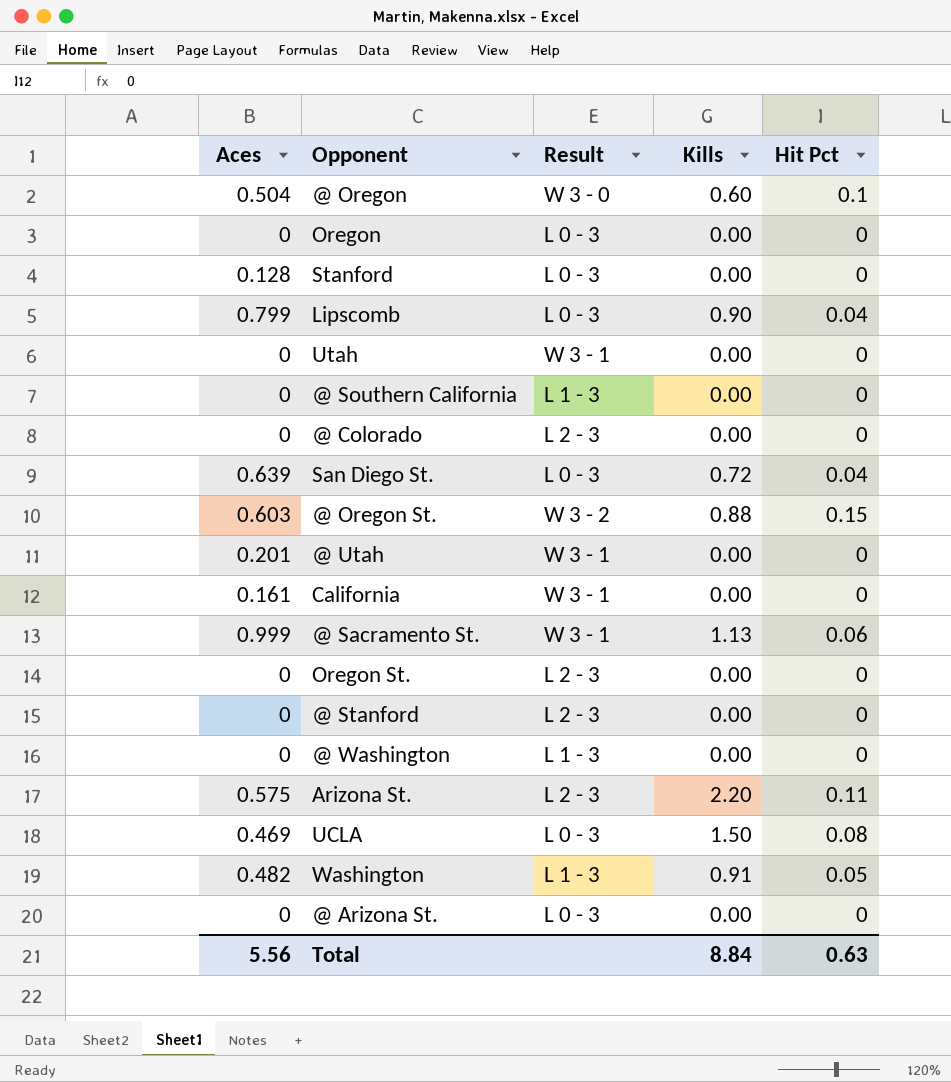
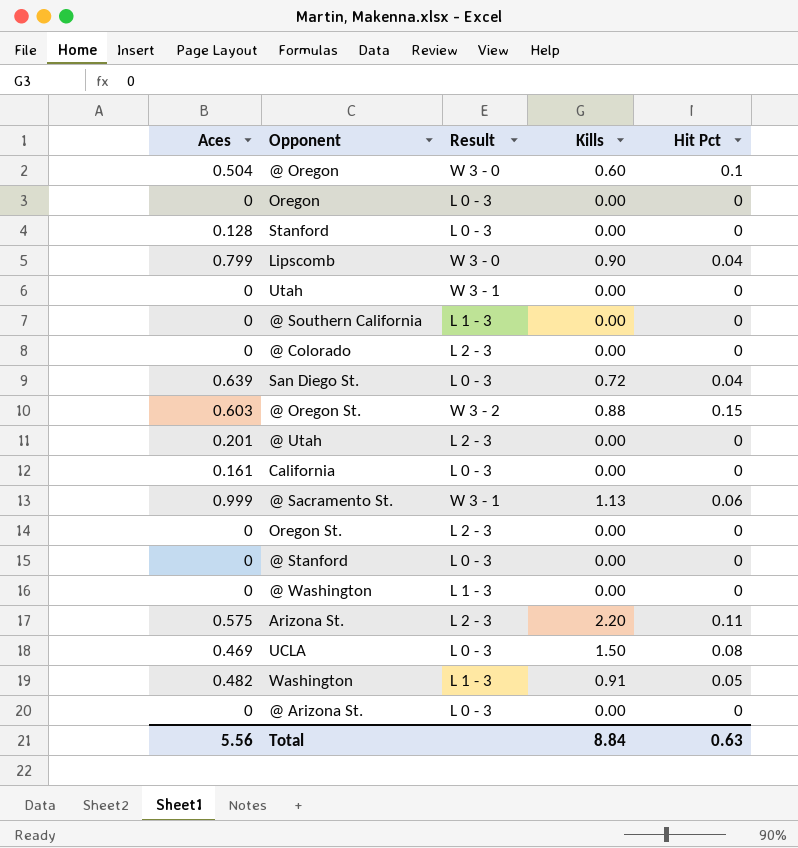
Lipscomb | Result: L 0 - 3 -> W 3 - 0
@ Utah | Result: W 3 - 1 -> L 2 - 3
California | Result: W 3 - 1 -> L 0 - 3
@ Stanford | Result: L 2 - 3 -> L 0 - 3

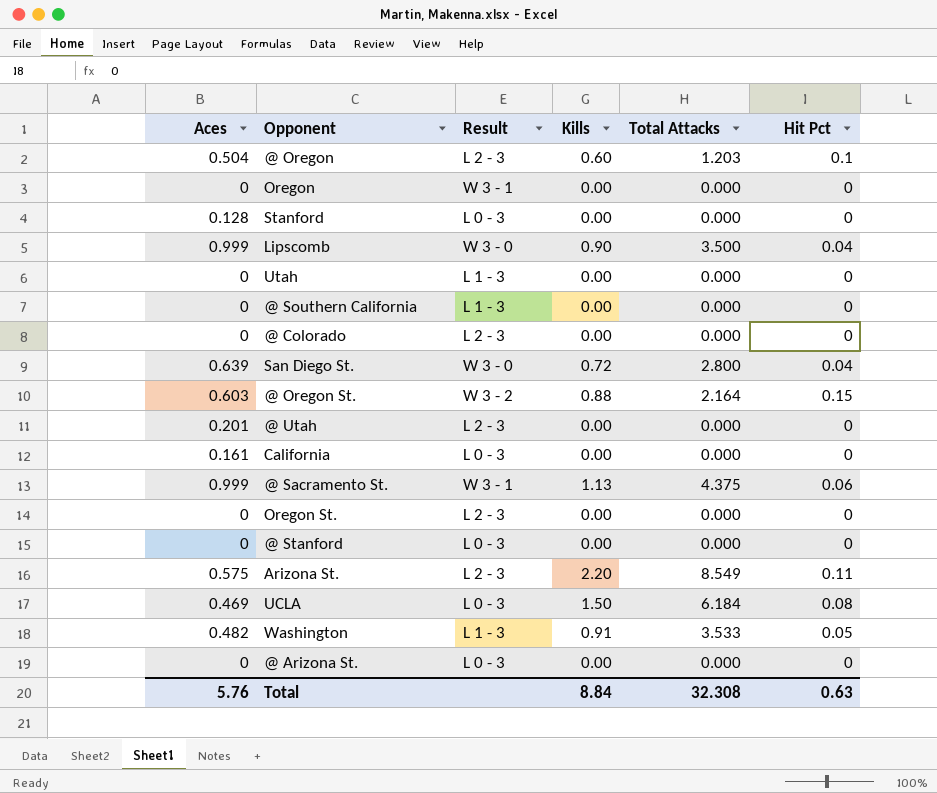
column Total Attacks | position: none -> 5
row @ Washington: 0 | L 1 - 3 | 0.00 | 0 -> none
@ Oregon | Result: W 3 - 0 -> L 2 - 3
Oregon | Result: L 0 - 3 -> W 3 - 1
Lipscomb | Aces: 0.799 -> 0.999
Utah | Result: W 3 - 1 -> L 1 - 3
San Diego St. | Result: L 0 - 3 -> W 3 - 0
Total | Aces: 5.56 -> 5.76

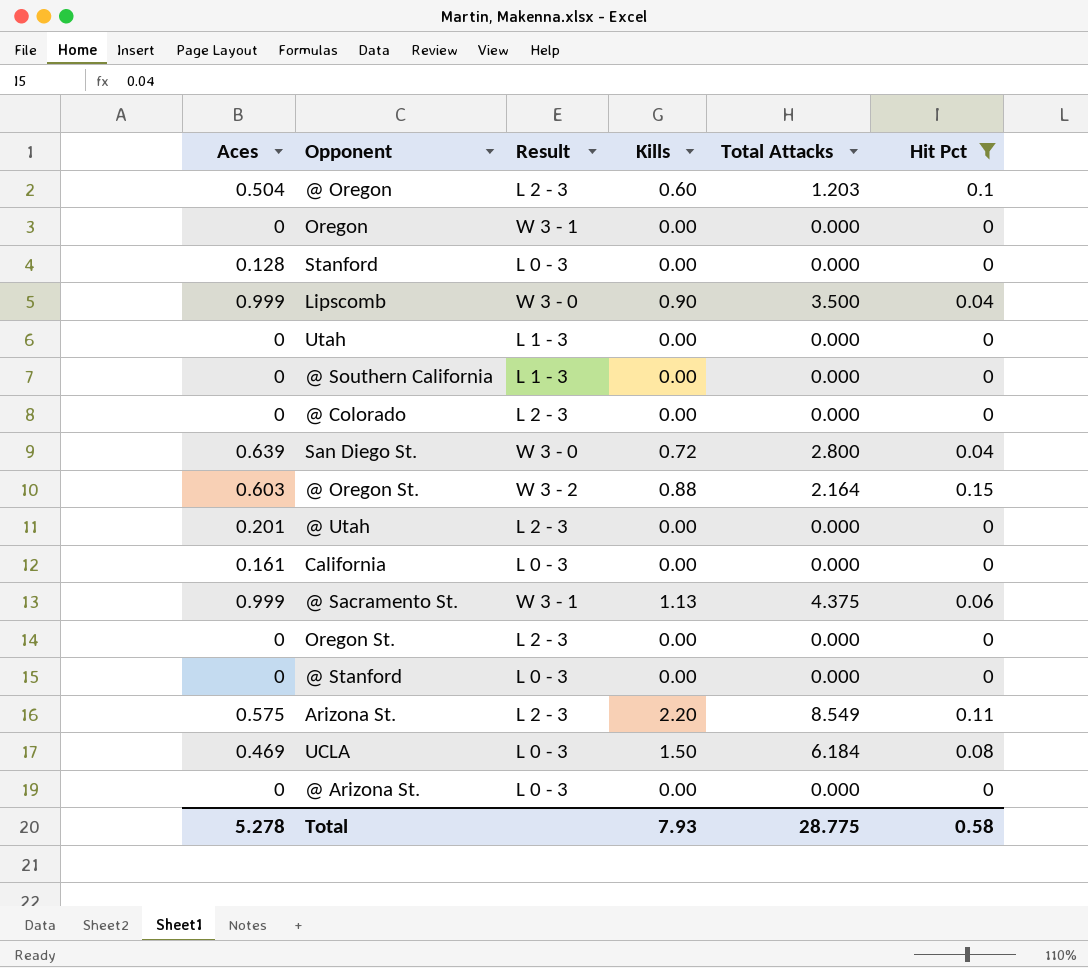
filter: none -> Hit Pct != 0.05
Total | Aces: 5.76 -> 5.278
Total | Kills: 8.84 -> 7.93
Total | Total Attacks: 32.308 -> 28.775
Total | Hit Pct: 0.63 -> 0.58

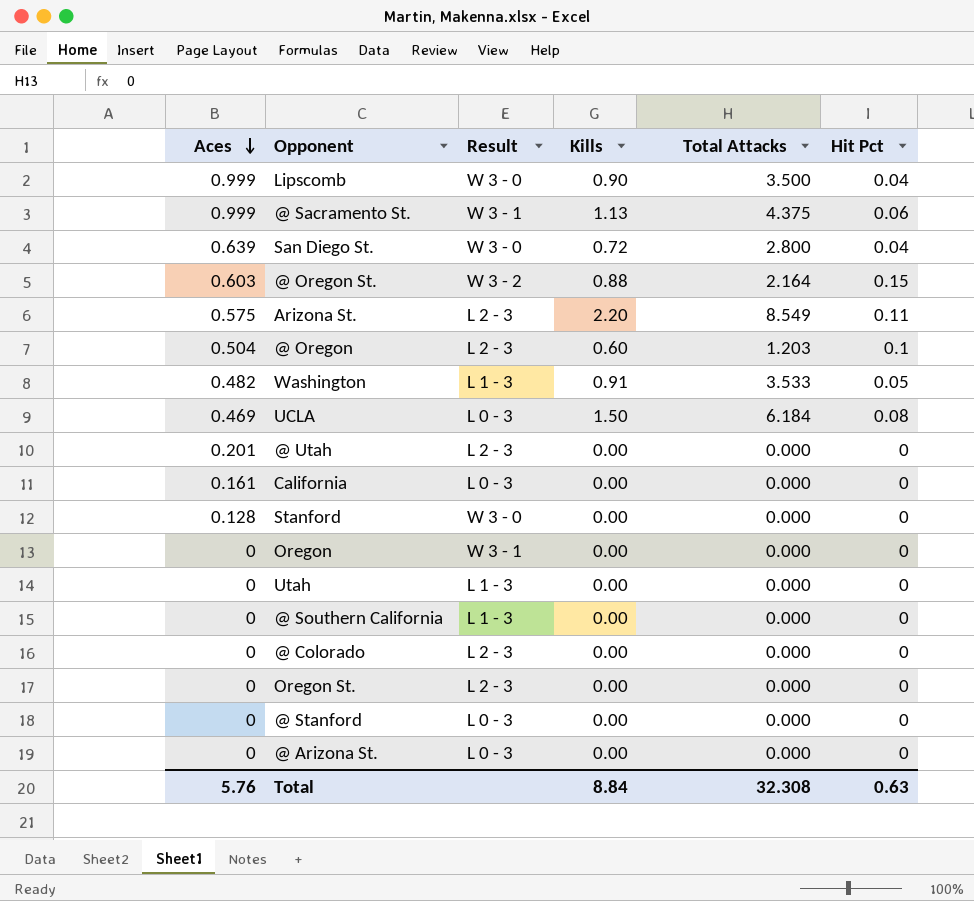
filter: Hit Pct != 0.05 -> none
row order: none -> Aces descending
Stanford | Result: L 0 - 3 -> W 3 - 0
Total | Aces: 5.278 -> 5.76
Total | Kills: 7.93 -> 8.84
Total | Total Attacks: 28.775 -> 32.308
Total | Hit Pct: 0.58 -> 0.63

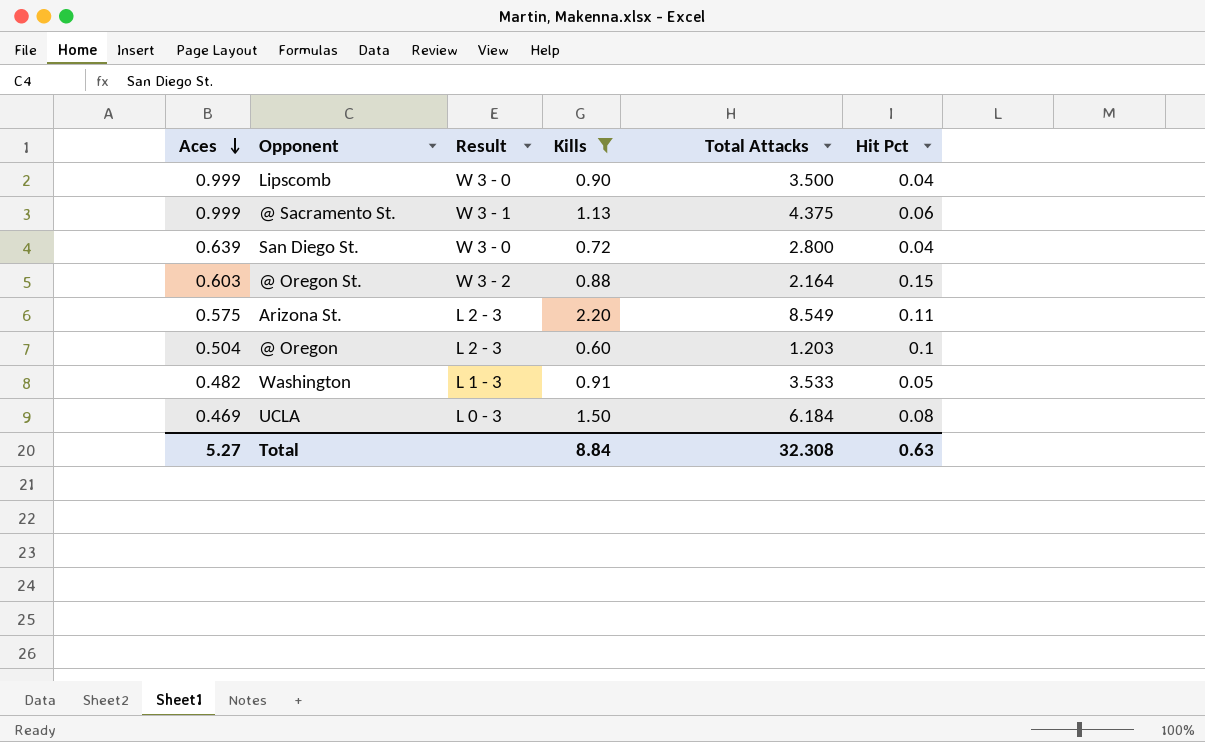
filter: none -> Kills != 0.00
Total | Aces: 5.76 -> 5.27

